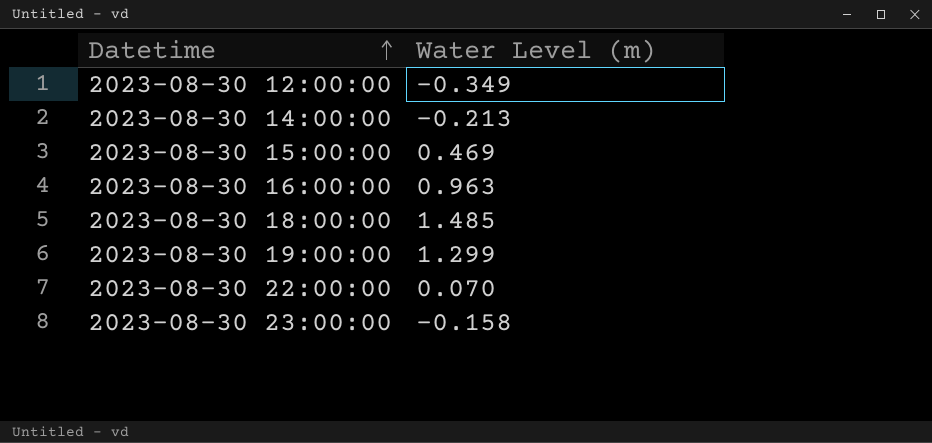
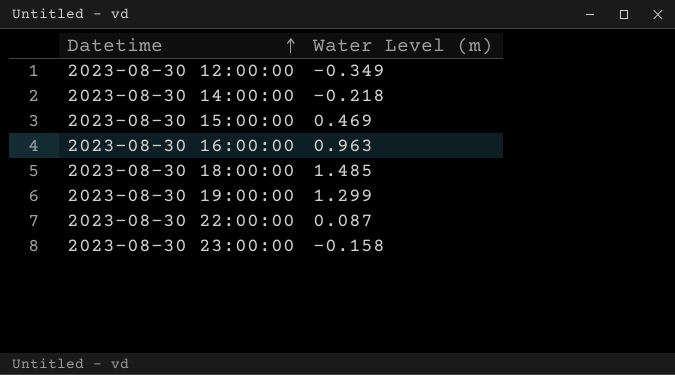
2023-08-30 14:00:00 | Water Level (m): -0.213 -> -0.218
2023-08-30 22:00:00 | Water Level (m): 0.070 -> 0.087

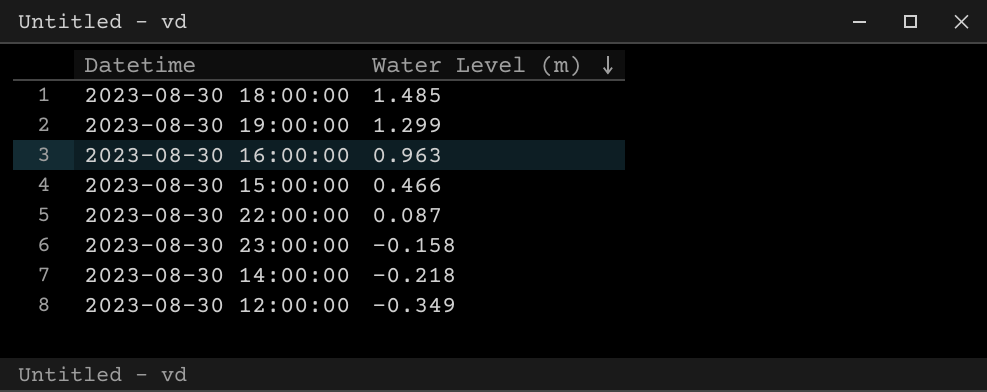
row order: Datetime ascending -> Water Level (m) descending
2023-08-30 15:00:00 | Water Level (m): 0.469 -> 0.466

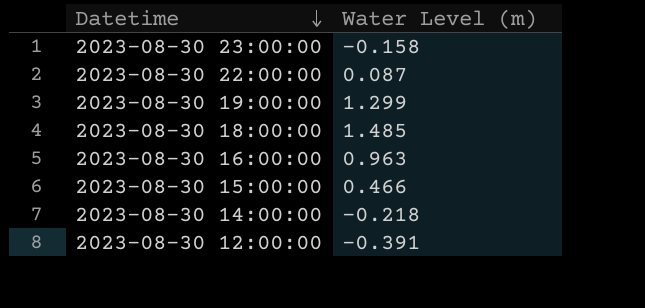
row order: Water Level (m) descending -> Datetime descending
2023-08-30 12:00:00 | Water Level (m): -0.349 -> -0.391

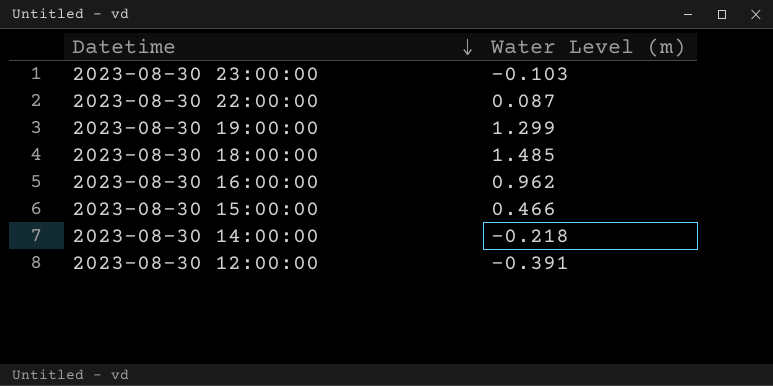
2023-08-30 23:00:00 | Water Level (m): -0.158 -> -0.103
2023-08-30 16:00:00 | Water Level (m): 0.963 -> 0.962

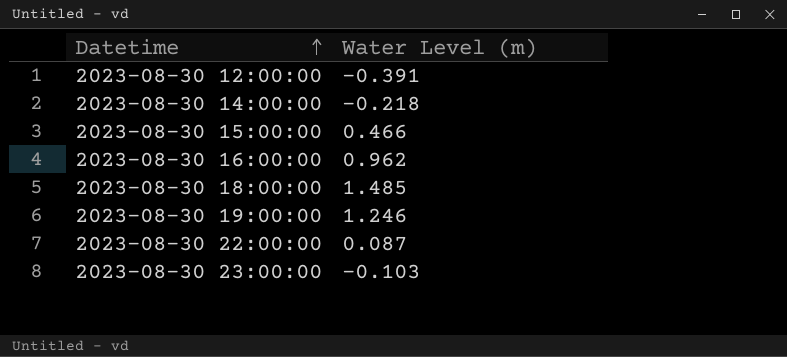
row order: Datetime descending -> Datetime ascending
2023-08-30 19:00:00 | Water Level (m): 1.299 -> 1.246

